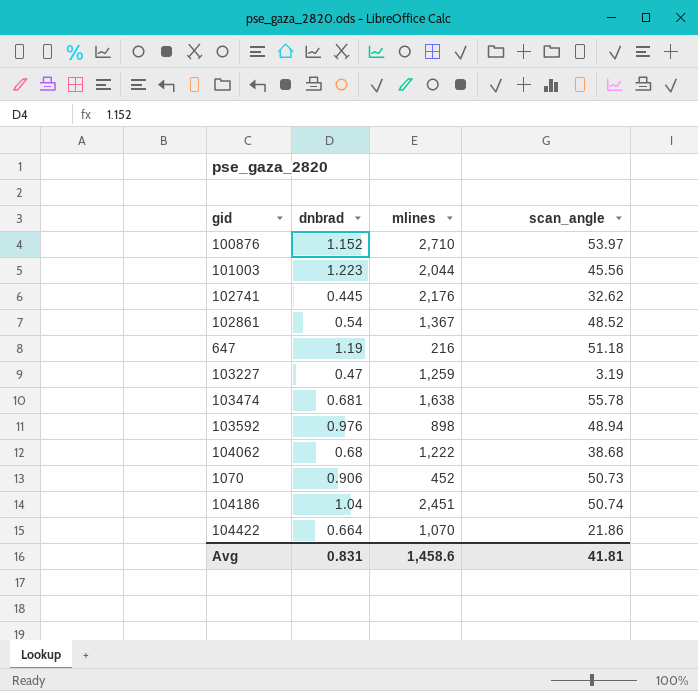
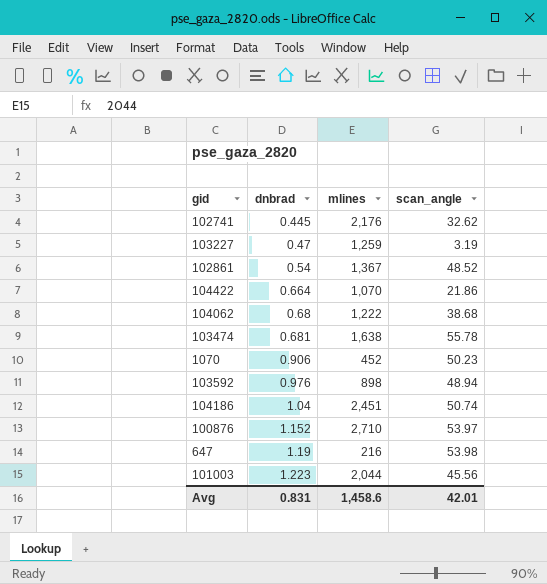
row order: none -> dnbrad ascending
1070 | scan_angle: 50.73 -> 50.23
647 | scan_angle: 51.18 -> 53.98
Avg | scan_angle: 41.81 -> 42.01

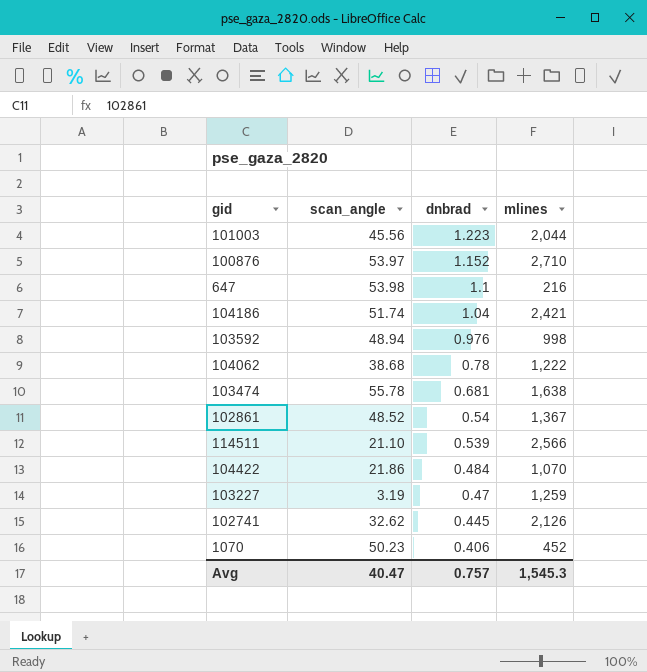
row order: dnbrad ascending -> dnbrad descending
column scan_angle | position: 4 -> 2
647 | dnbrad: 1.19 -> 1.1
104186 | scan_angle: 50.74 -> 51.74
104186 | mlines: 2,451 -> 2,421
103592 | mlines: 898 -> 998
104062 | dnbrad: 0.68 -> 0.78
row 114511: none -> 21.10 | 0.539 | 2,566
104422 | dnbrad: 0.664 -> 0.484
102741 | mlines: 2,176 -> 2,126
1070 | dnbrad: 0.906 -> 0.406
Avg | scan_angle: 42.01 -> 40.47
Avg | dnbrad: 0.831 -> 0.757
Avg | mlines: 1,458.6 -> 1,545.3

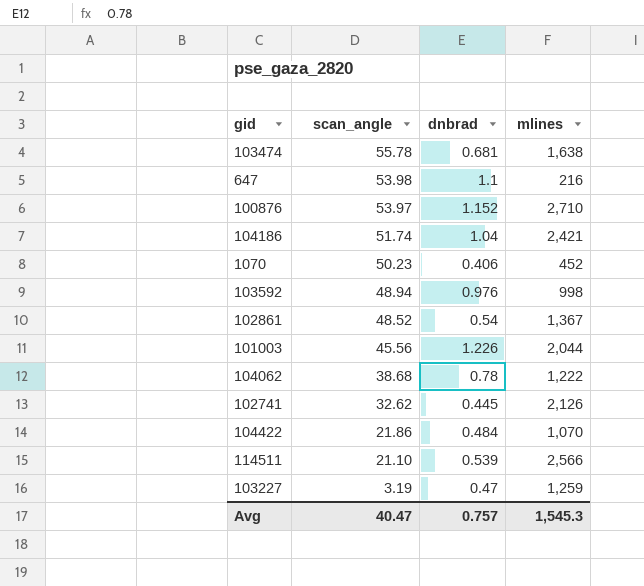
row order: dnbrad descending -> scan_angle descending
101003 | dnbrad: 1.223 -> 1.226

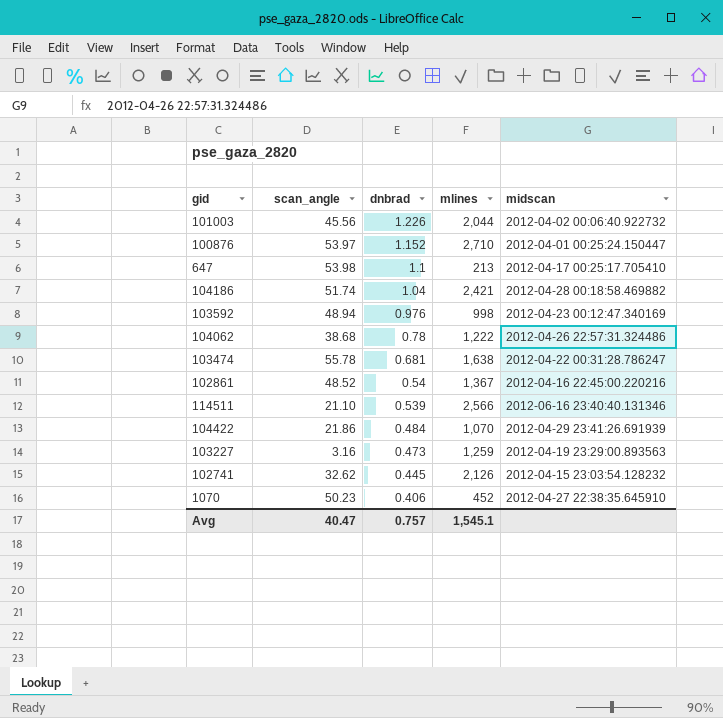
row order: scan_angle descending -> dnbrad descending
column midscan | position: none -> 5
647 | mlines: 216 -> 213
103227 | scan_angle: 3.19 -> 3.16
103227 | dnbrad: 0.47 -> 0.473
Avg | mlines: 1,545.3 -> 1,545.1

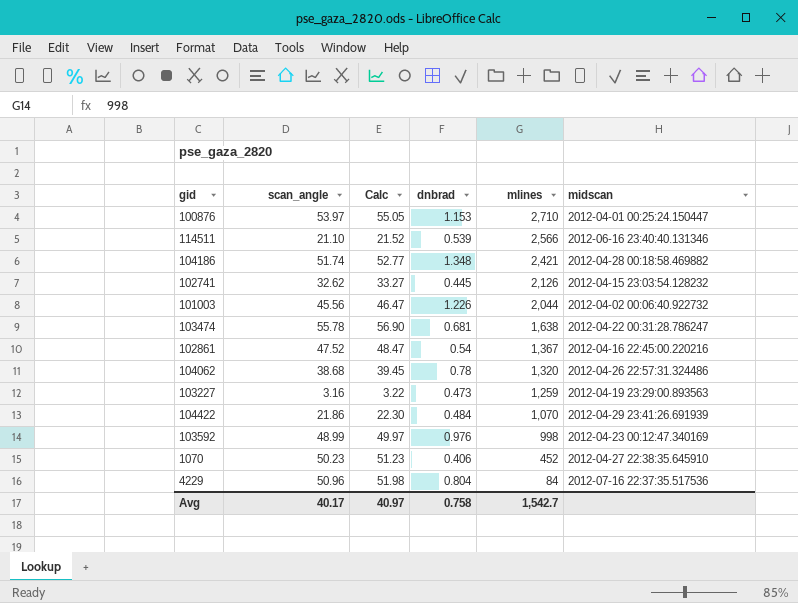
row order: dnbrad descending -> mlines descending
column Calc | formula: none -> [scan_angle] * 1.02
row 647: 53.98 | 1.1 | 213 | 2012-04-17 00:25:17.705410 -> none
100876 | dnbrad: 1.152 -> 1.153
104186 | dnbrad: 1.04 -> 1.348
102861 | scan_angle: 48.52 -> 47.52
104062 | mlines: 1,222 -> 1,320
103592 | scan_angle: 48.94 -> 48.99
row 4229: none -> 50.96 | 51.98 | 0.804 | 84 | 2012-07-16 22:37:35.517536
Avg | scan_angle: 40.47 -> 40.17
Avg | dnbrad: 0.757 -> 0.758
Avg | mlines: 1,545.1 -> 1,542.7

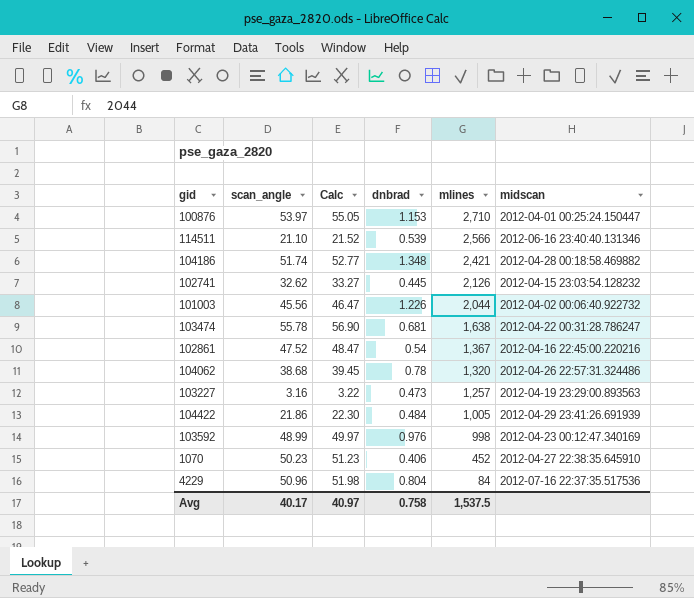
103227 | mlines: 1,259 -> 1,257
104422 | mlines: 1,070 -> 1,005
Avg | mlines: 1,542.7 -> 1,537.5

